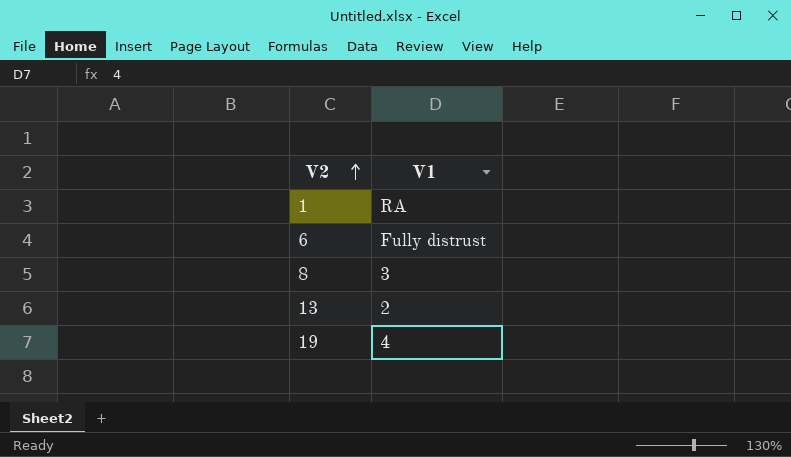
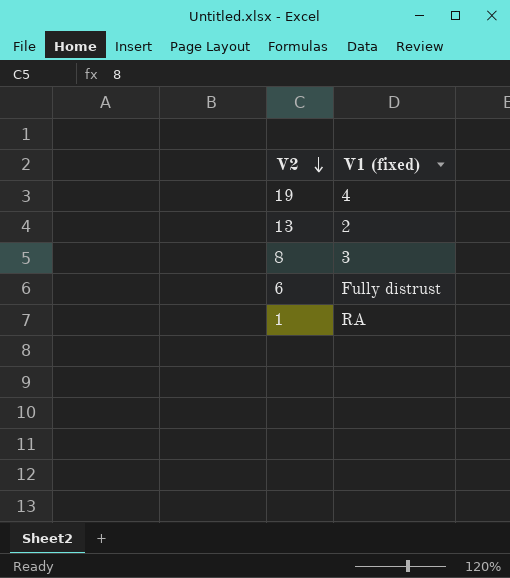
row order: V2 ascending -> V2 descending
column name: V1 -> V1 (fixed)

